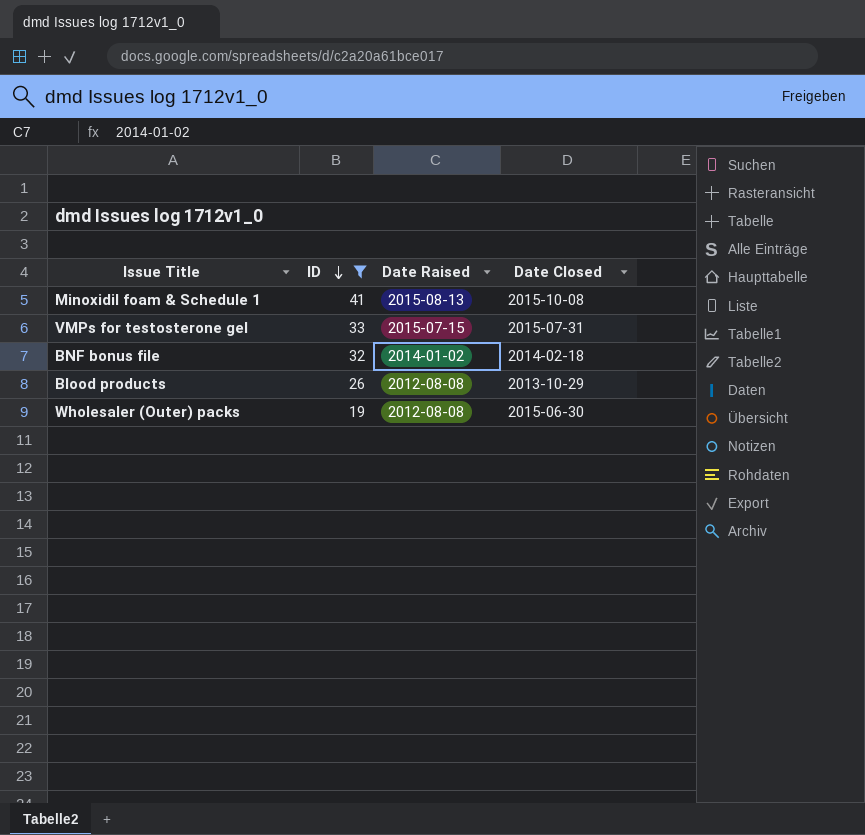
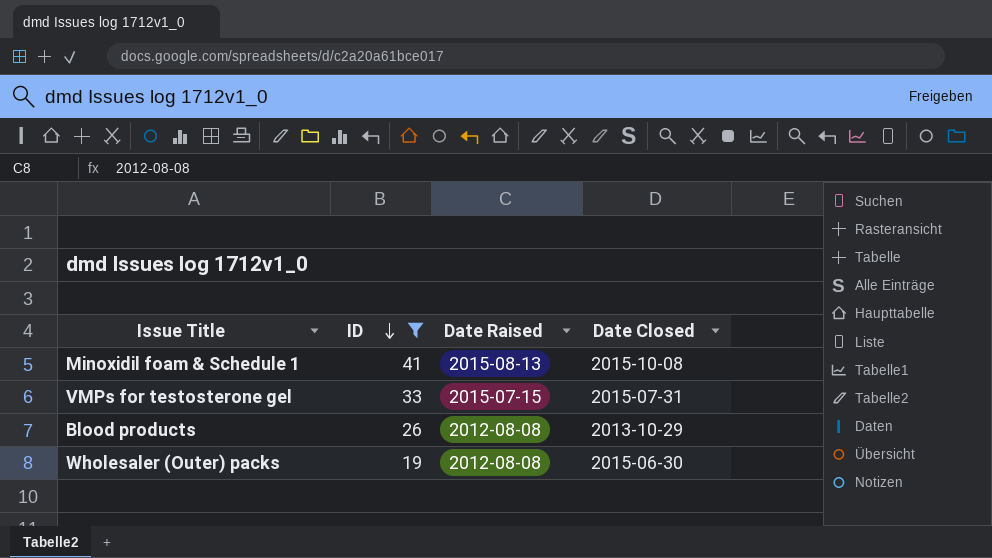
row BNF bonus file: 32 | 2014-01-02 | 2014-02-18 -> none

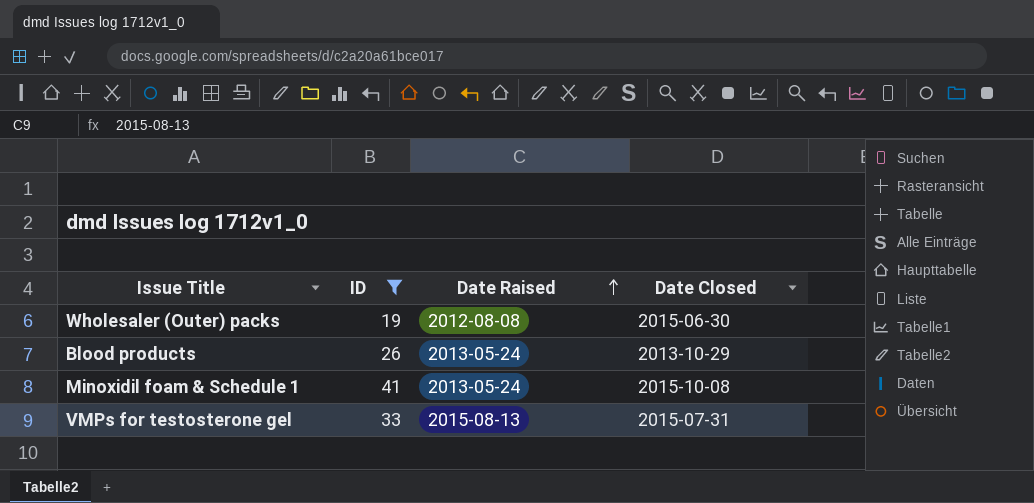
row order: ID descending -> Date Raised ascending
Blood products | Date Raised: 2012-08-08 -> 2013-05-24
Minoxidil foam & Schedule 1 | Date Raised: 2015-08-13 -> 2013-05-24
VMPs for testosterone gel | Date Raised: 2015-07-15 -> 2015-08-13

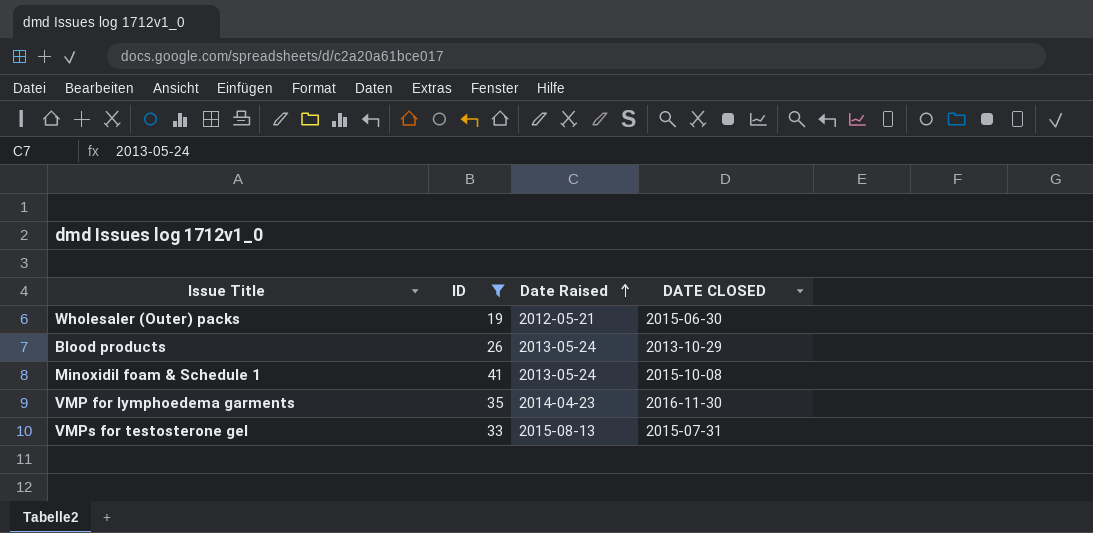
column name: Date Closed -> DATE CLOSED
Wholesaler (Outer) packs | Date Raised: 2012-08-08 -> 2012-05-21
row VMP for lymphoedema garments: none -> 35 | 2014-04-23 | 2016-11-30

